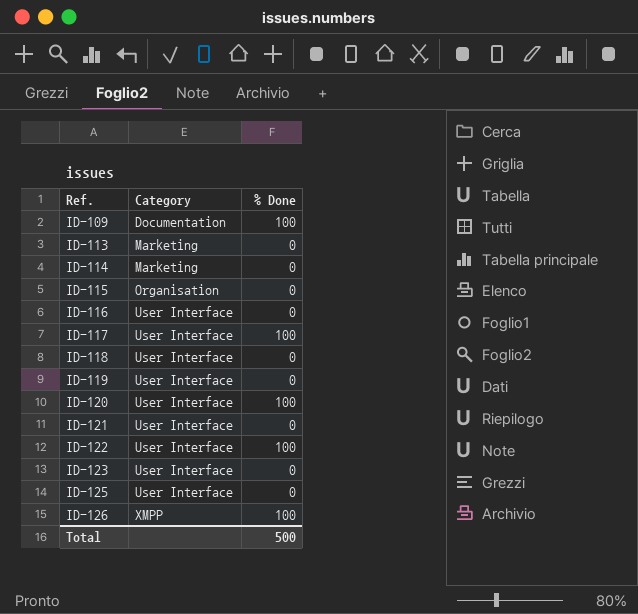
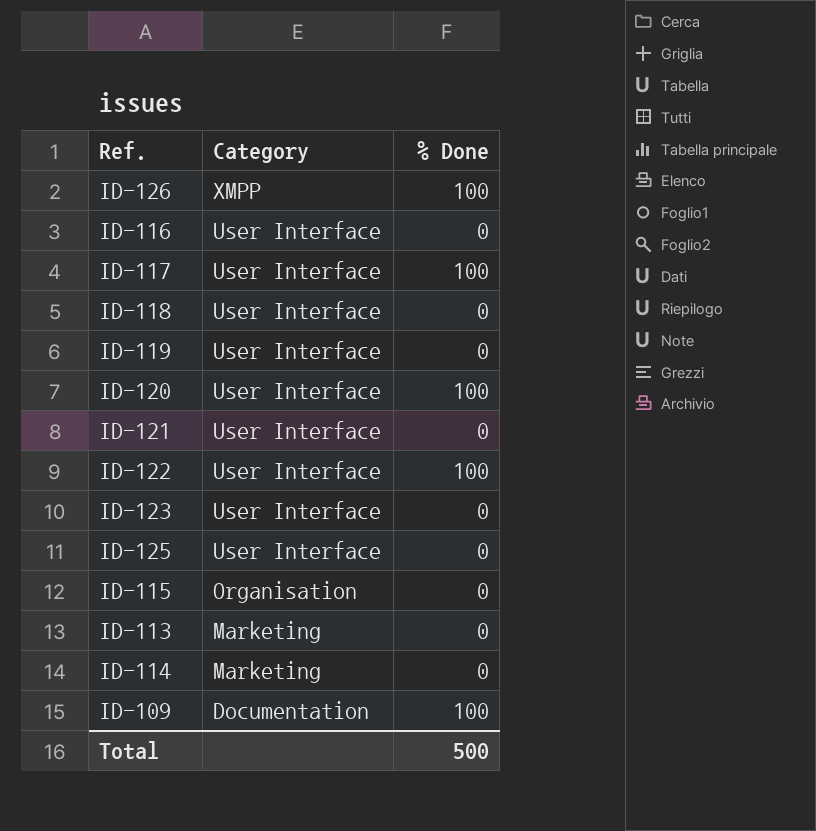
row order: Ref. ascending -> Category descending

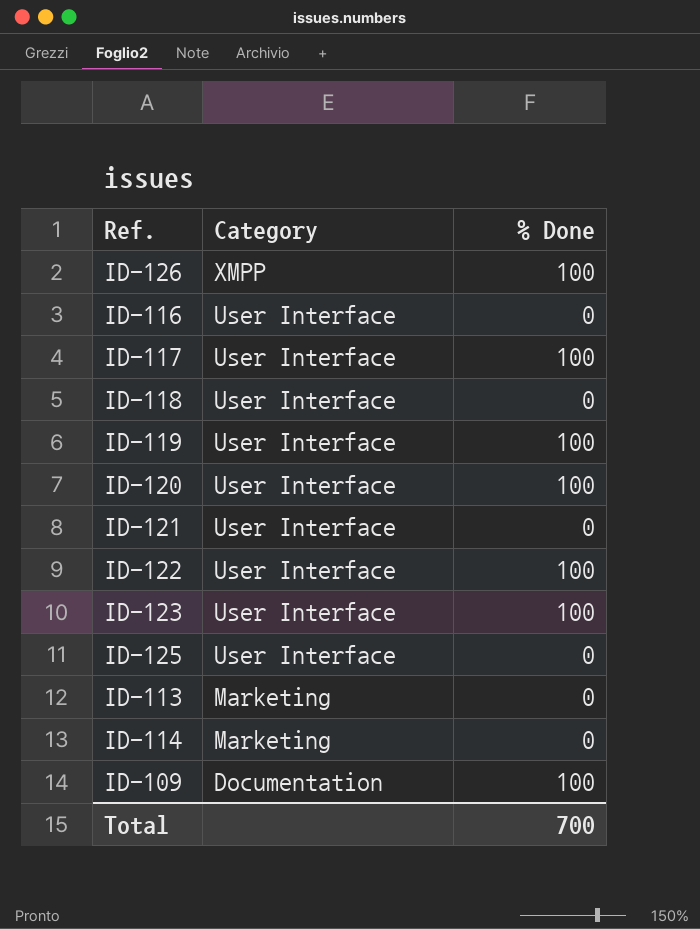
row ID-115: Organisation | 0 -> none
ID-119 | % Done: 0 -> 100
ID-123 | % Done: 0 -> 100
Total | % Done: 500 -> 700

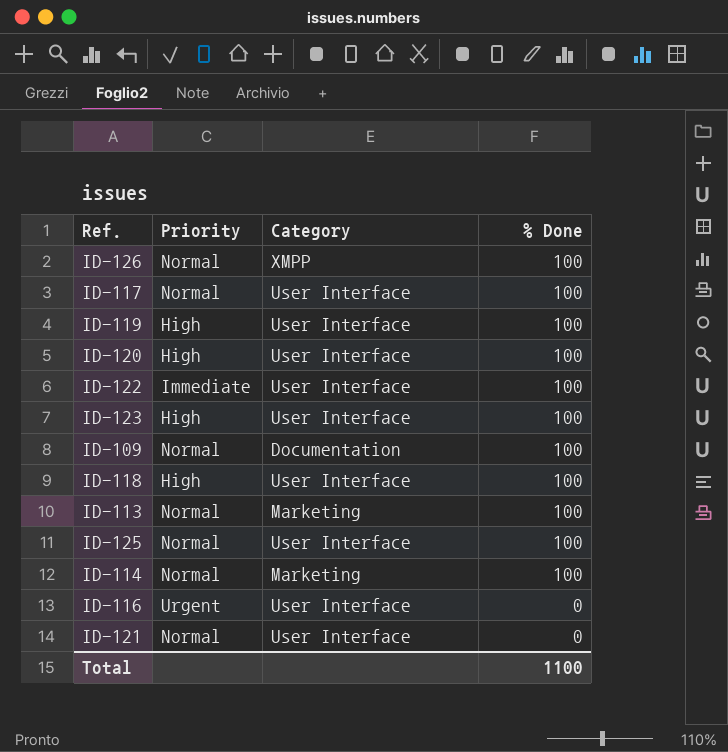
row order: Category descending -> % Done descending
column Priority | position: none -> 2
ID-118 | % Done: 0 -> 100
ID-113 | % Done: 0 -> 100
ID-125 | % Done: 0 -> 100
ID-114 | % Done: 0 -> 100
Total | % Done: 700 -> 1100

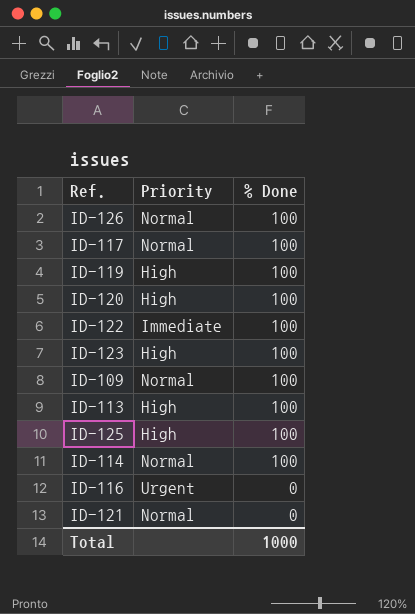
column Category | position: 3 -> none
row ID-118: High | User Interface | 100 -> none
ID-113 | Priority: Normal -> High
ID-125 | Priority: Normal -> High
Total | % Done: 1100 -> 1000

